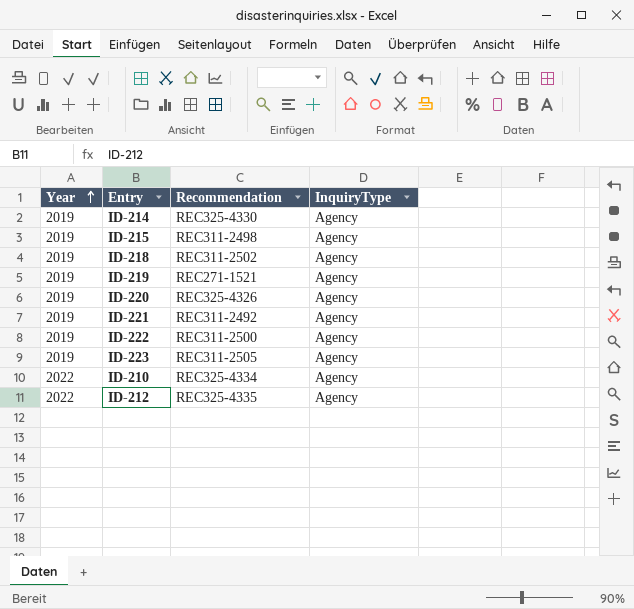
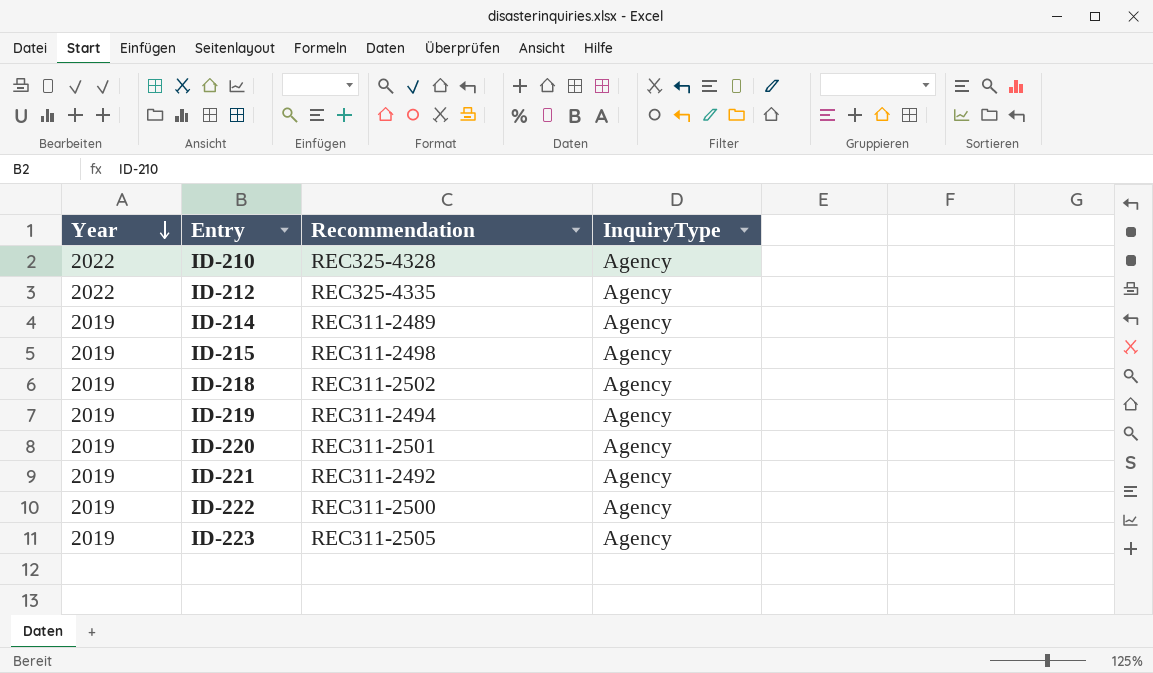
row order: Year ascending -> Year descending
ID-210 | Recommendation: REC325-4334 -> REC325-4328
ID-214 | Recommendation: REC325-4330 -> REC311-2489
ID-219 | Recommendation: REC271-1521 -> REC311-2494
ID-220 | Recommendation: REC325-4326 -> REC311-2501

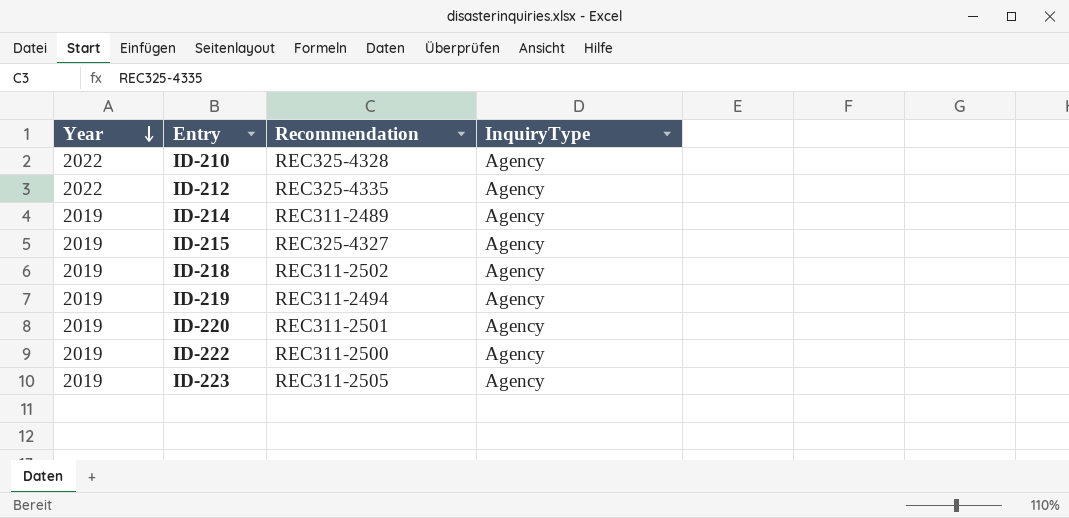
row ID-221: 2019 | REC311-2492 | Agency -> none
ID-215 | Recommendation: REC311-2498 -> REC325-4327

